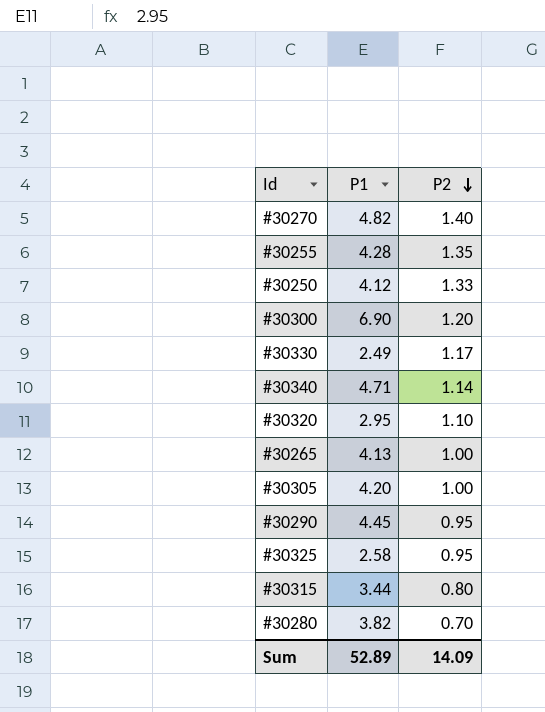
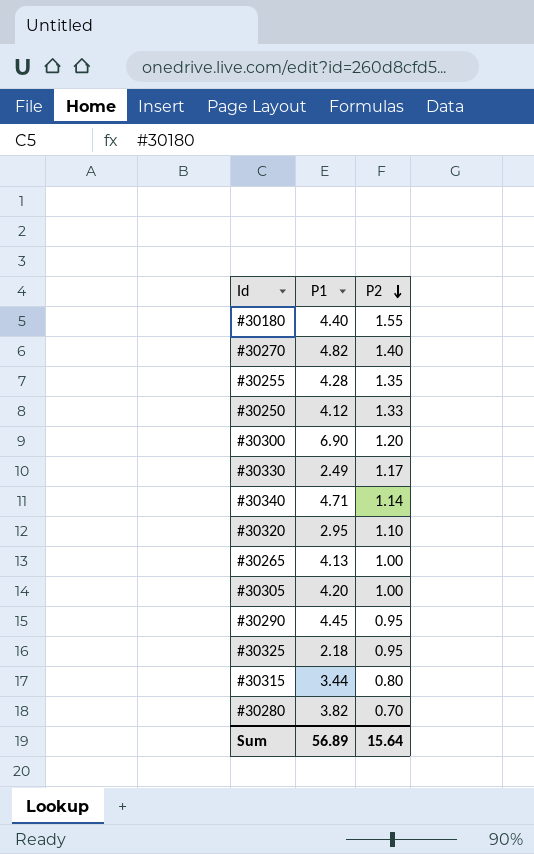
row #30180: none -> 4.40 | 1.55
#30325 | P1: 2.58 -> 2.18
Sum | P1: 52.89 -> 56.89
Sum | P2: 14.09 -> 15.64

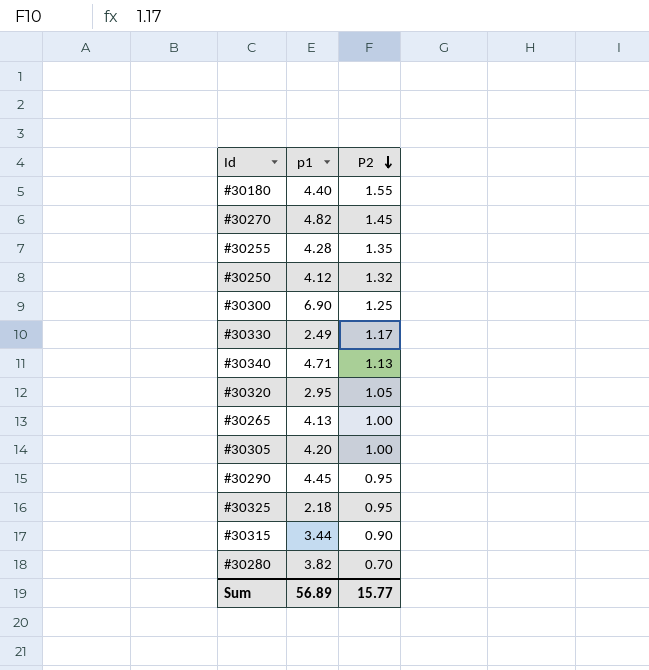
column name: P1 -> p1
#30270 | P2: 1.40 -> 1.45
#30250 | P2: 1.33 -> 1.32
#30300 | P2: 1.20 -> 1.25
#30340 | P2: 1.14 -> 1.13
#30320 | P2: 1.10 -> 1.05
#30315 | P2: 0.80 -> 0.90
Sum | P2: 15.64 -> 15.77

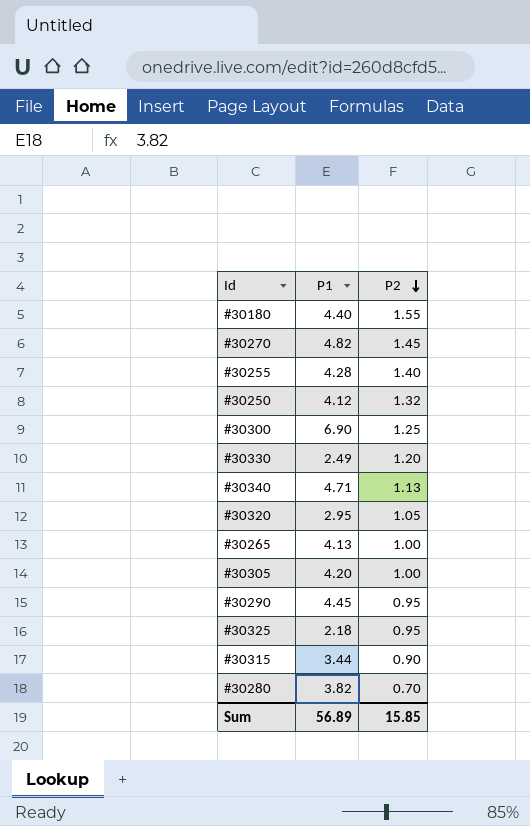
column name: p1 -> P1
#30255 | P2: 1.35 -> 1.40
#30330 | P2: 1.17 -> 1.20
Sum | P2: 15.77 -> 15.85

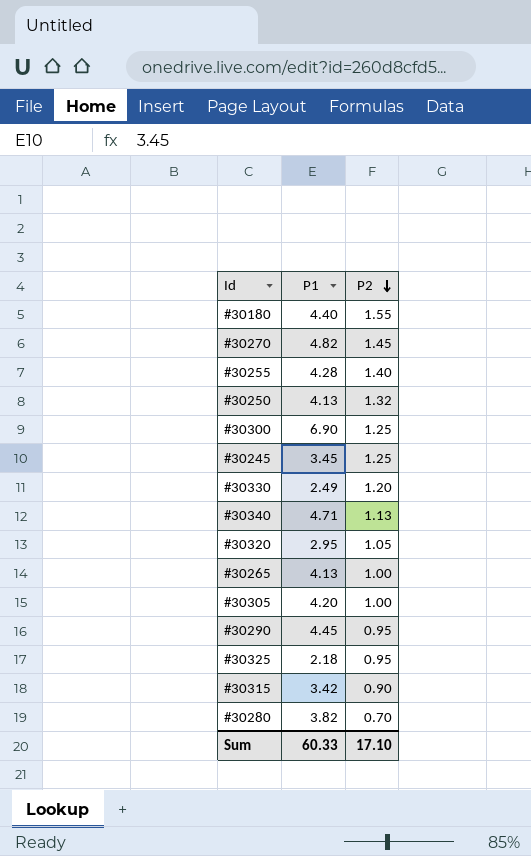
#30250 | P1: 4.12 -> 4.13
row #30245: none -> 3.45 | 1.25
#30315 | P1: 3.44 -> 3.42
Sum | P1: 56.89 -> 60.33
Sum | P2: 15.85 -> 17.10

